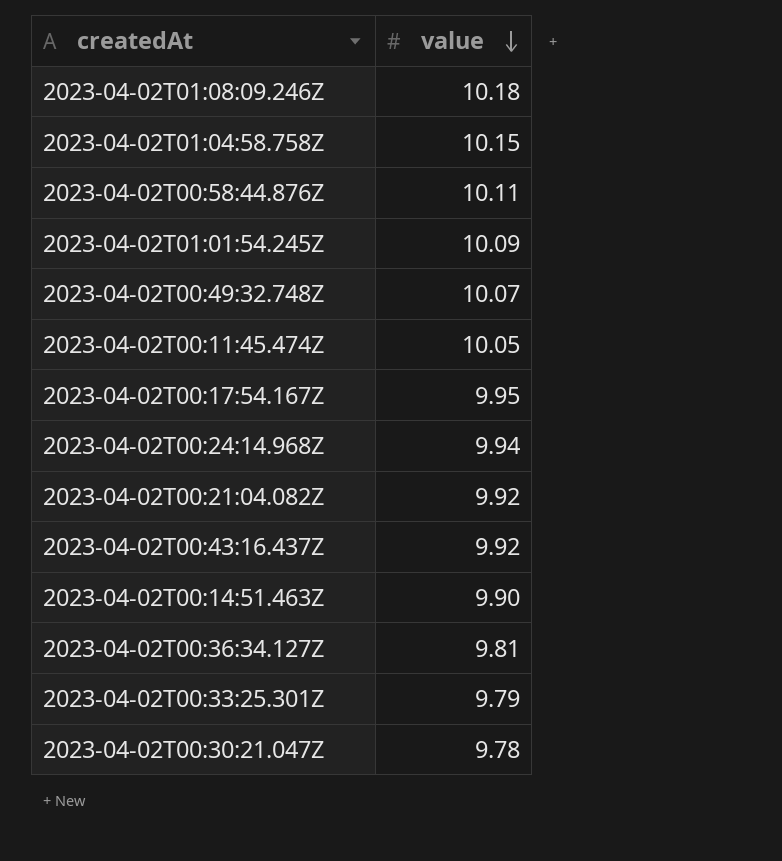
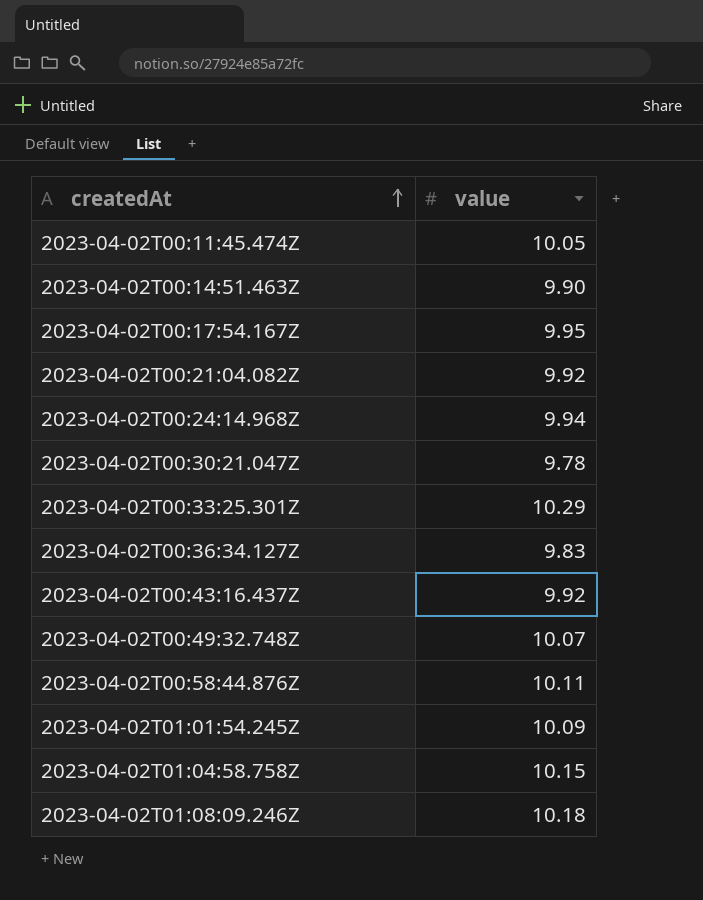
row order: value descending -> createdAt ascending
2023-04-02T00:33:25.301Z | value: 9.79 -> 10.29
2023-04-02T00:36:34.127Z | value: 9.81 -> 9.83

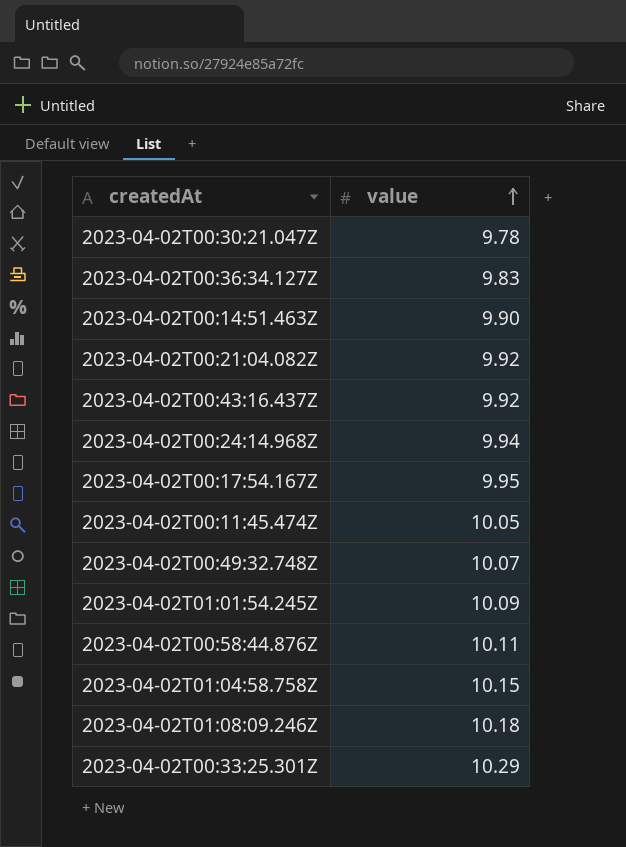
row order: createdAt ascending -> value ascending

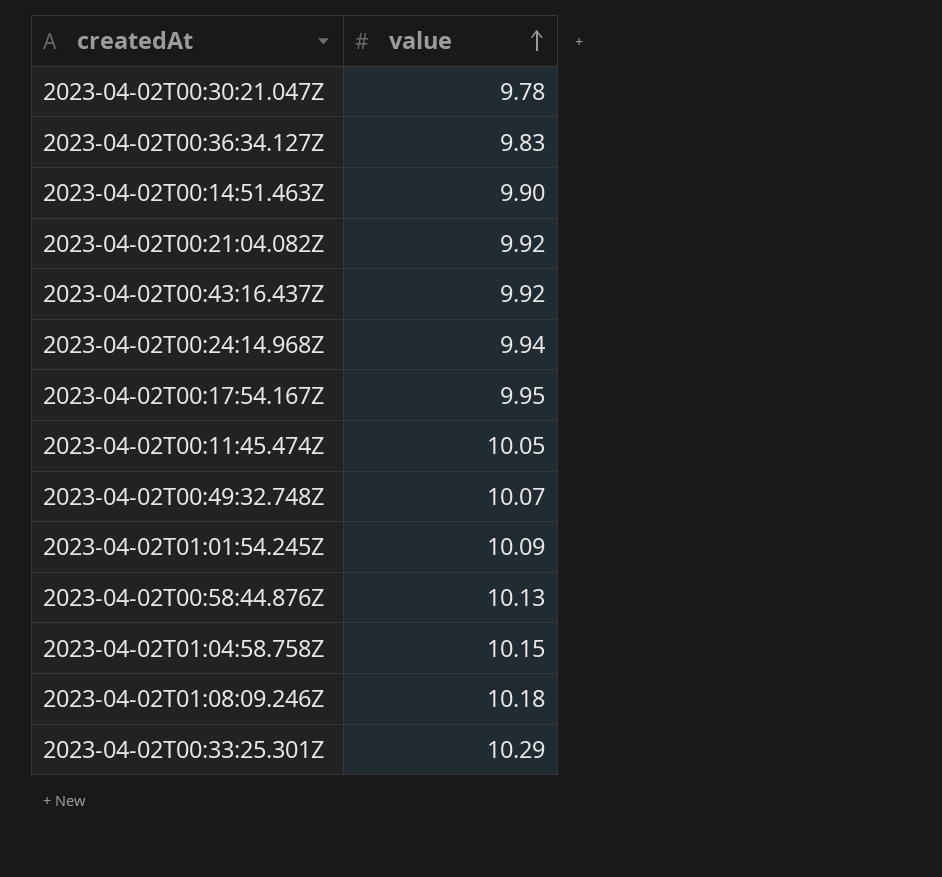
2023-04-02T00:58:44.876Z | value: 10.11 -> 10.13

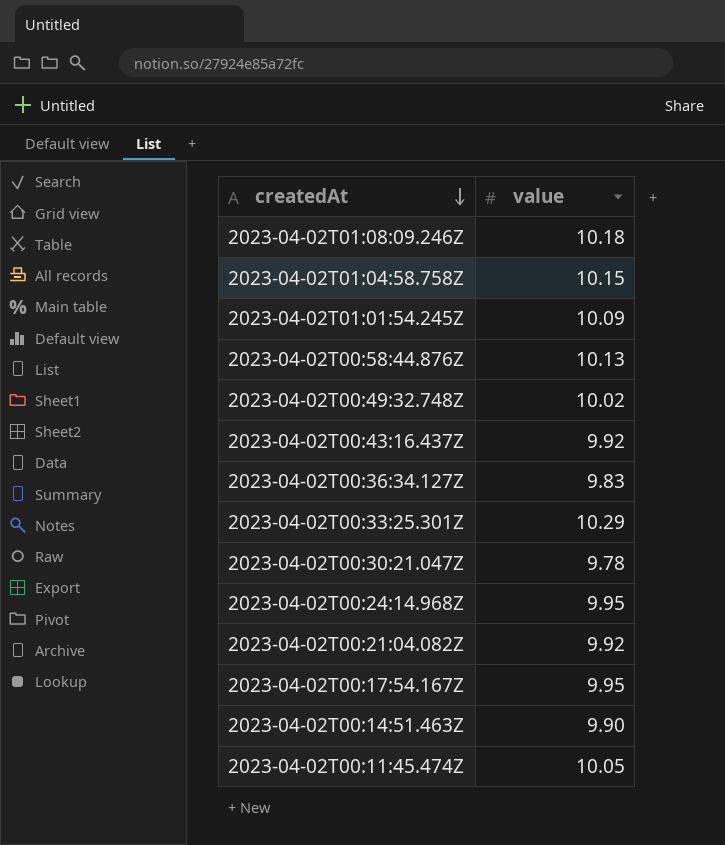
row order: value ascending -> createdAt descending
2023-04-02T00:49:32.748Z | value: 10.07 -> 10.02
2023-04-02T00:24:14.968Z | value: 9.94 -> 9.95

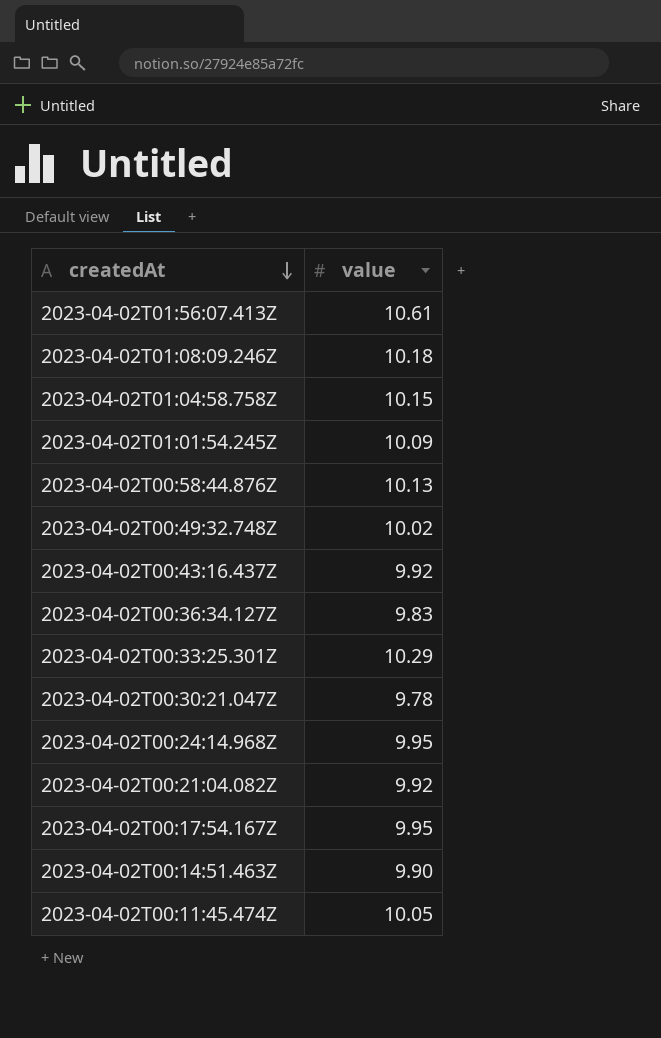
row 2023-04-02T01:56:07.413Z: none -> 10.61

